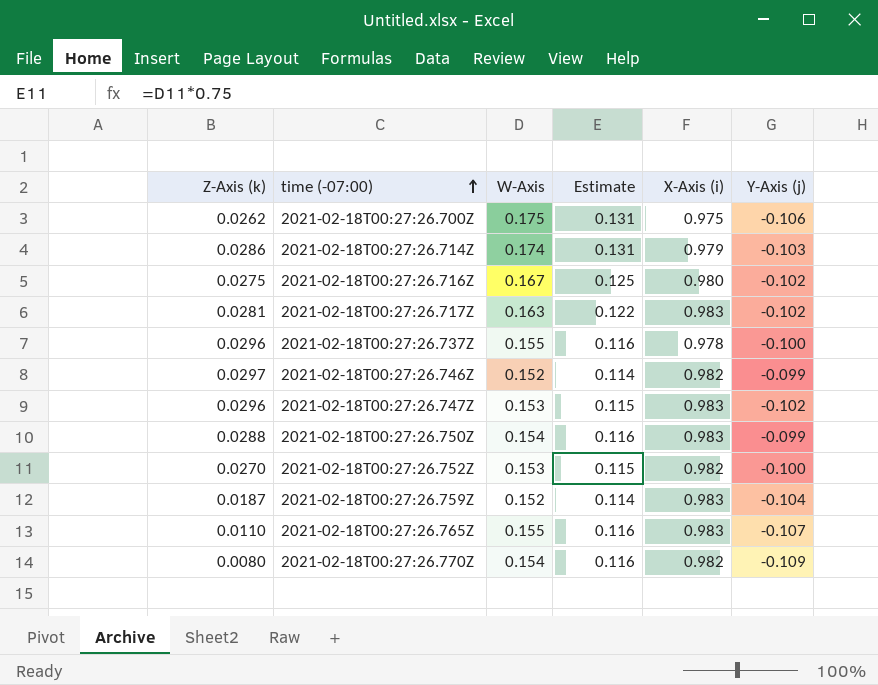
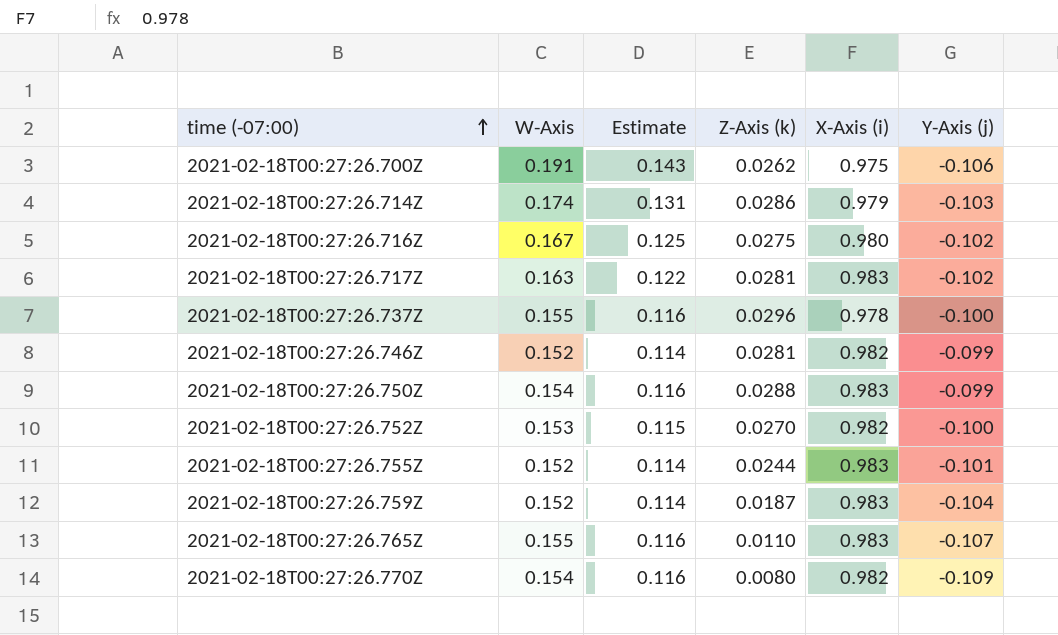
column Z-Axis (k) | position: 1 -> 4
row 2021-02-18T00:27:26.747Z: 0.0296 | 0.153 | 0.115 | 0.983 | -0.102 -> none
2021-02-18T00:27:26.700Z | W-Axis: 0.175 -> 0.191
2021-02-18T00:27:26.700Z | Estimate: 0.131 -> 0.143
2021-02-18T00:27:26.746Z | Z-Axis (k): 0.0297 -> 0.0281
row 2021-02-18T00:27:26.755Z: none -> 0.152 | 0.114 | 0.0244 | 0.983 | -0.101

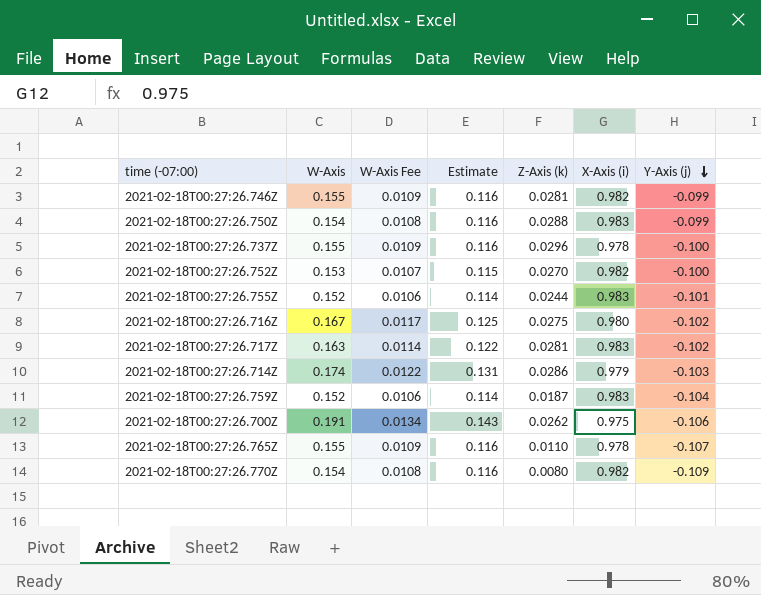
row order: time (-07:00) ascending -> Y-Axis (j) descending
column W-Axis Fee | formula: none -> [W-Axis] * 0.07
2021-02-18T00:27:26.746Z | W-Axis: 0.152 -> 0.155
2021-02-18T00:27:26.746Z | Estimate: 0.114 -> 0.116
2021-02-18T00:27:26.765Z | X-Axis (i): 0.983 -> 0.978

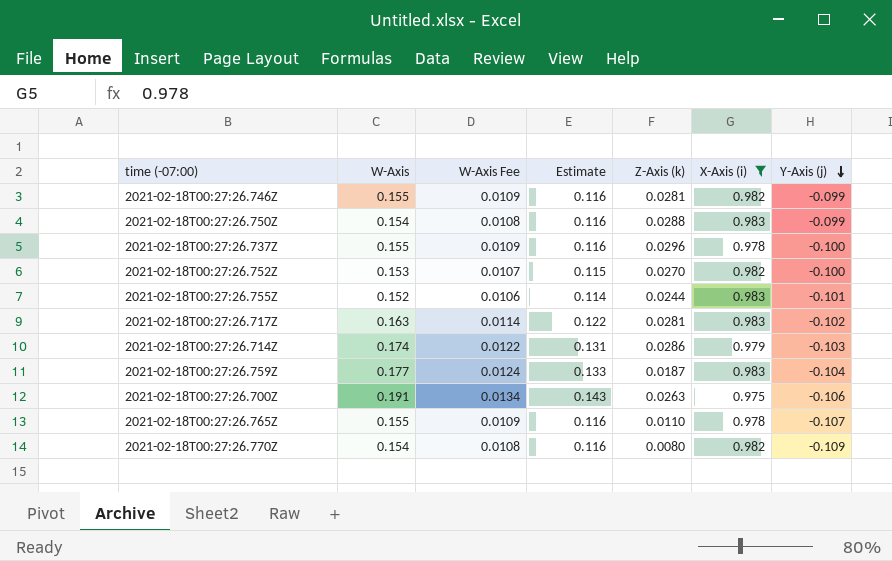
filter: none -> X-Axis (i) != 0.980
2021-02-18T00:27:26.759Z | W-Axis: 0.152 -> 0.177
2021-02-18T00:27:26.759Z | W-Axis Fee: 0.0106 -> 0.0124
2021-02-18T00:27:26.759Z | Estimate: 0.114 -> 0.133
2021-02-18T00:27:26.700Z | Z-Axis (k): 0.0262 -> 0.0263

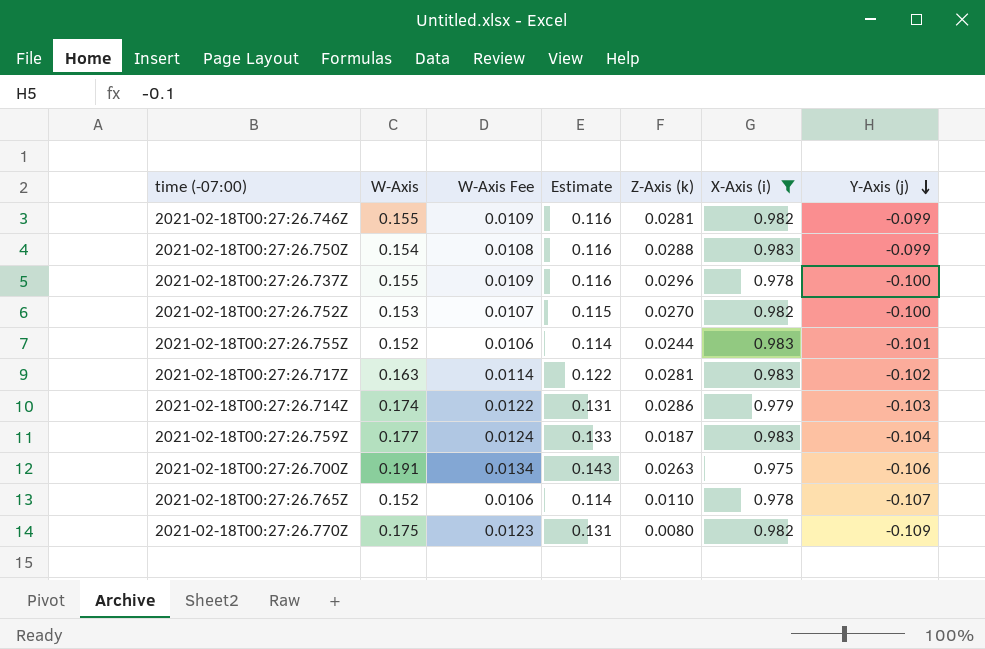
2021-02-18T00:27:26.765Z | W-Axis: 0.155 -> 0.152
2021-02-18T00:27:26.765Z | W-Axis Fee: 0.0109 -> 0.0106
2021-02-18T00:27:26.765Z | Estimate: 0.116 -> 0.114
2021-02-18T00:27:26.770Z | W-Axis: 0.154 -> 0.175
2021-02-18T00:27:26.770Z | W-Axis Fee: 0.0108 -> 0.0123
2021-02-18T00:27:26.770Z | Estimate: 0.116 -> 0.131

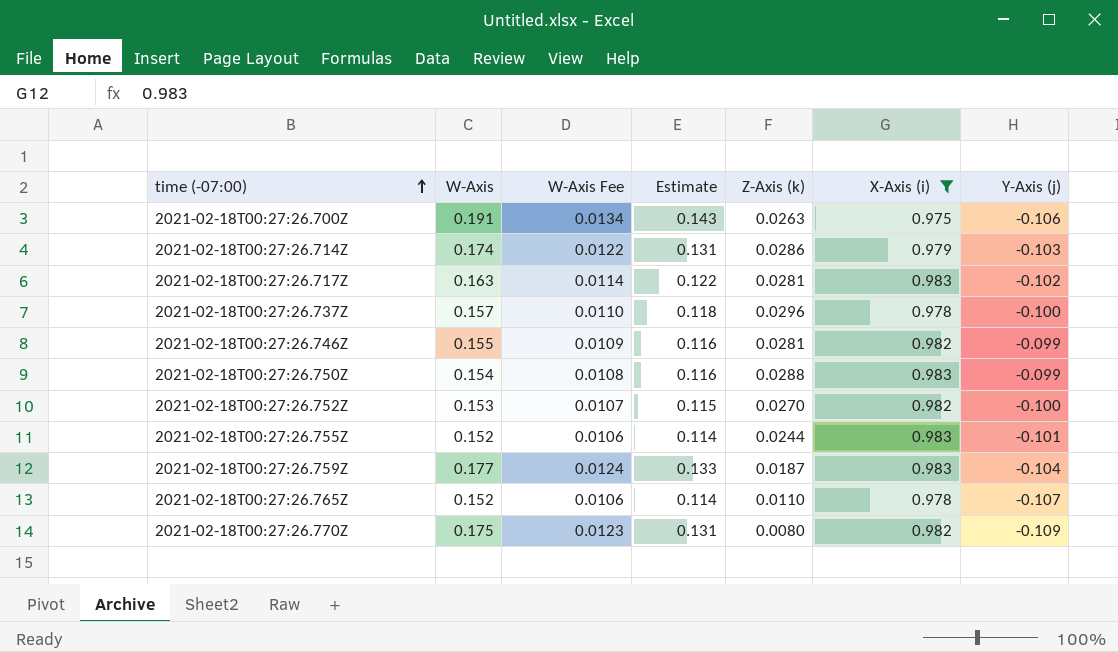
row order: Y-Axis (j) descending -> time (-07:00) ascending
2021-02-18T00:27:26.737Z | W-Axis: 0.155 -> 0.157
2021-02-18T00:27:26.737Z | W-Axis Fee: 0.0109 -> 0.0110
2021-02-18T00:27:26.737Z | Estimate: 0.116 -> 0.118

